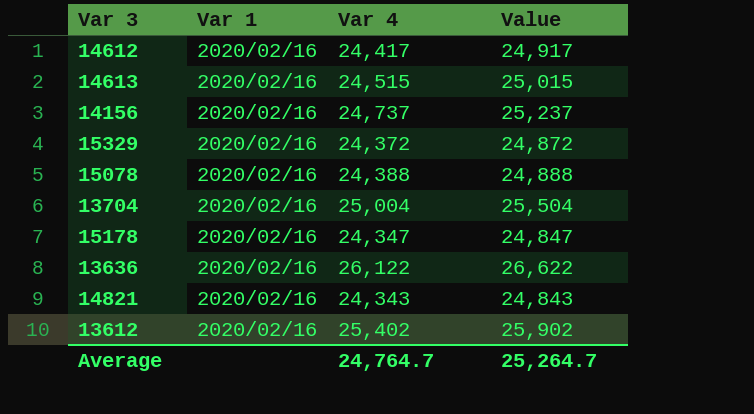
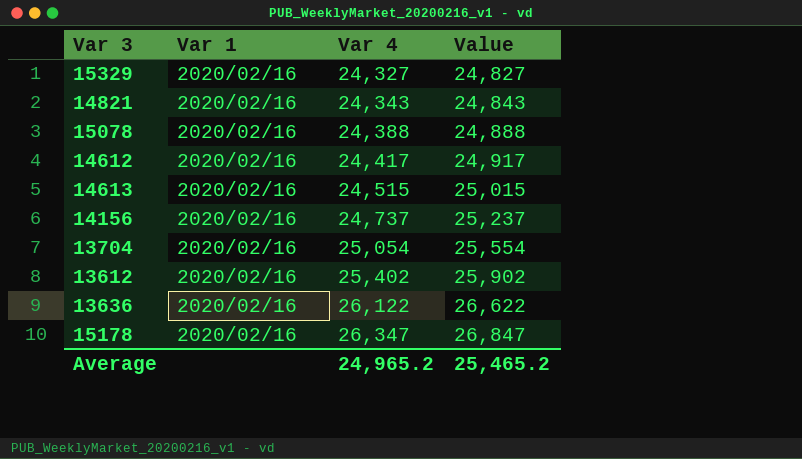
row order: none -> Var 4 ascending
15329 | Var 4: 24,372 -> 24,327
15329 | Value: 24,872 -> 24,827
13704 | Var 4: 25,004 -> 25,054
13704 | Value: 25,504 -> 25,554
15178 | Var 4: 24,347 -> 26,347
15178 | Value: 24,847 -> 26,847
Average | Var 4: 24,764.7 -> 24,965.2
Average | Value: 25,264.7 -> 25,465.2

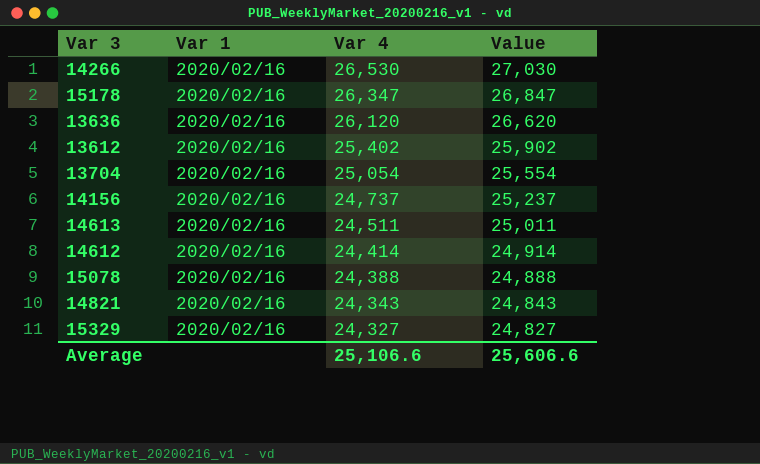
row order: Var 4 ascending -> Var 4 descending
row 14266: none -> 2020/02/16 | 26,530 | 27,030
13636 | Var 4: 26,122 -> 26,120
13636 | Value: 26,622 -> 26,620
14613 | Var 4: 24,515 -> 24,511
14613 | Value: 25,015 -> 25,011
14612 | Var 4: 24,417 -> 24,414
14612 | Value: 24,917 -> 24,914
Average | Var 4: 24,965.2 -> 25,106.6
Average | Value: 25,465.2 -> 25,606.6

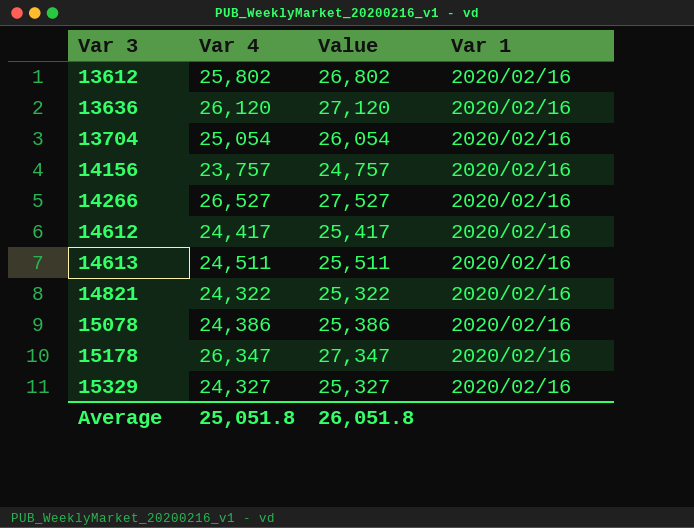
row order: Var 4 descending -> Var 3 ascending
column Value | formula: [Var 4] + 500 -> [Var 4] + 1000
column Var 1 | position: 2 -> 4
13612 | Var 4: 25,402 -> 25,802
14156 | Var 4: 24,737 -> 23,757
14266 | Var 4: 26,530 -> 26,527
14612 | Var 4: 24,414 -> 24,417
14821 | Var 4: 24,343 -> 24,322
15078 | Var 4: 24,388 -> 24,386
Average | Var 4: 25,106.6 -> 25,051.8
Average | Value: 25,606.6 -> 26,051.8

